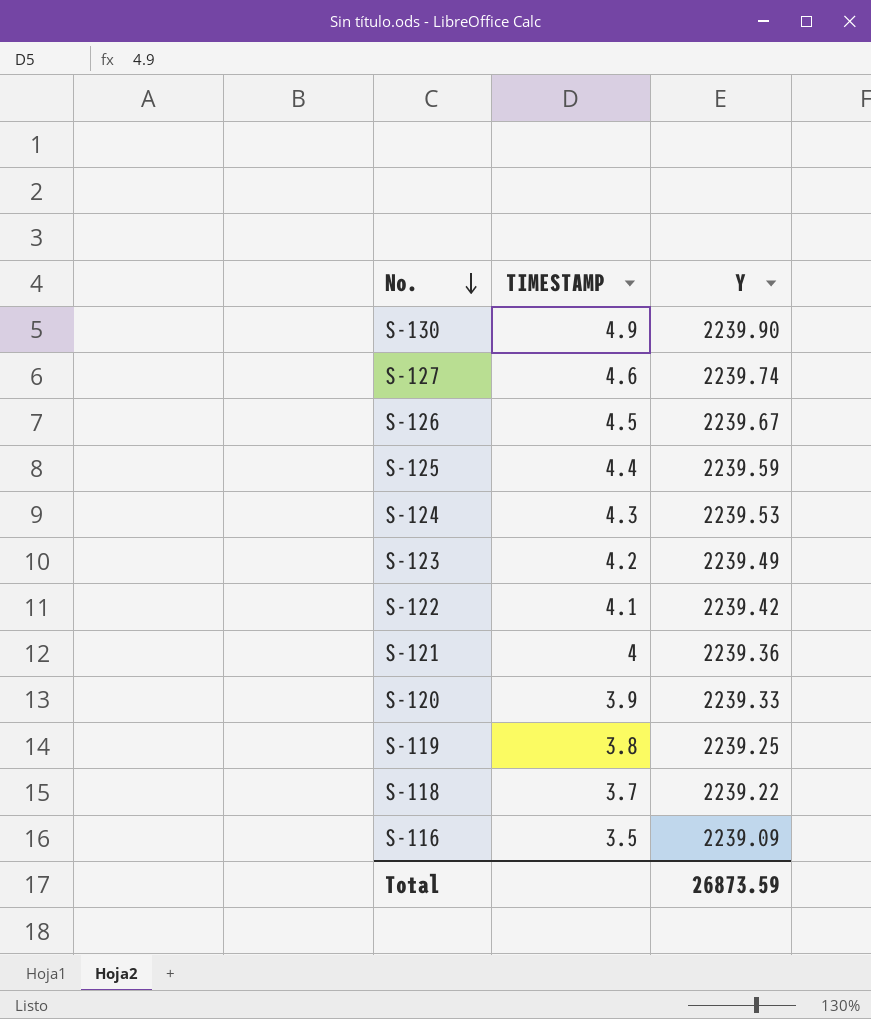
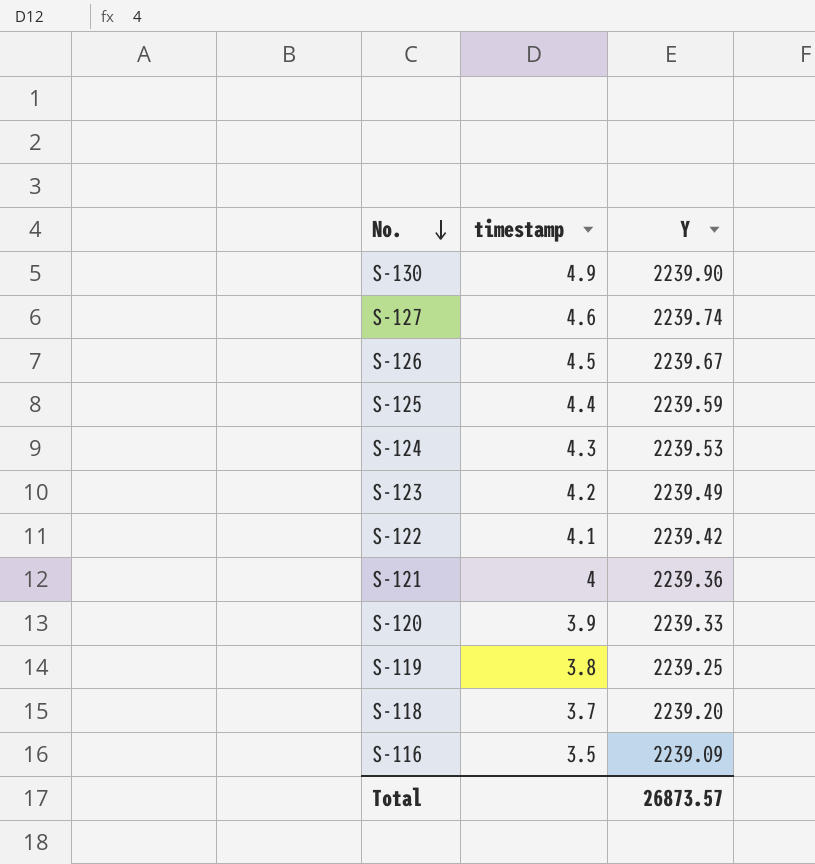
column name: TIMESTAMP -> timestamp
S-118 | Y: 2239.22 -> 2239.20
Total | Y: 26873.59 -> 26873.57

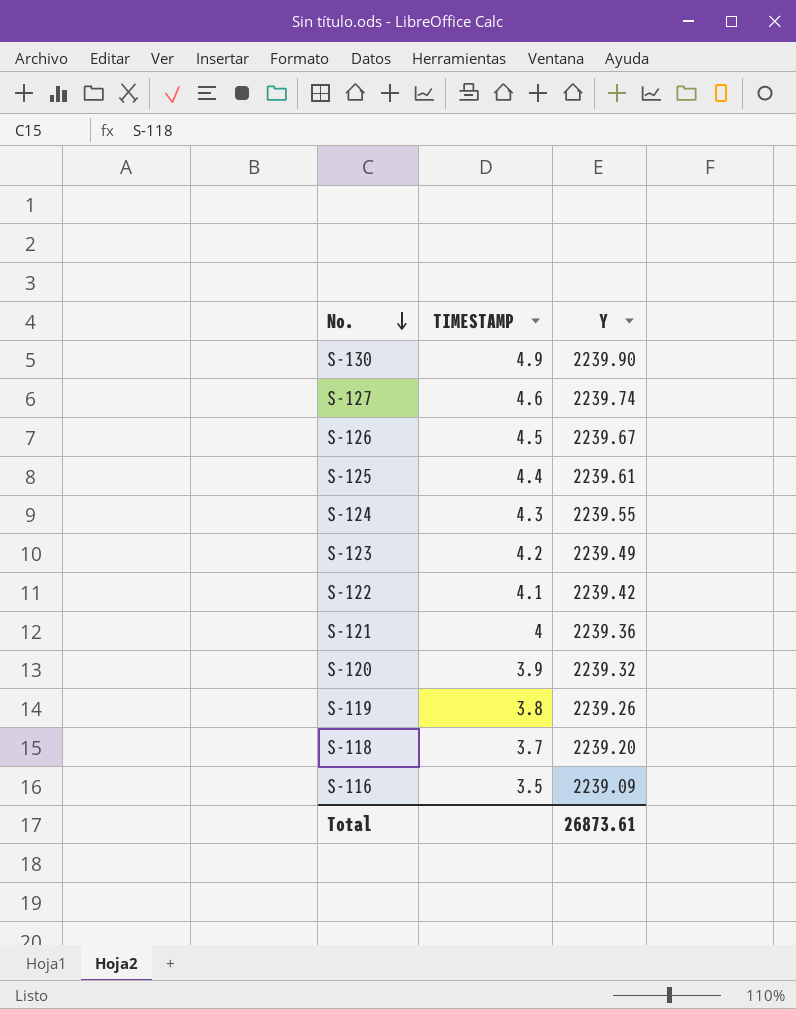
column name: timestamp -> TIMESTAMP
S-125 | Y: 2239.59 -> 2239.61
S-124 | Y: 2239.53 -> 2239.55
S-120 | Y: 2239.33 -> 2239.32
S-119 | Y: 2239.25 -> 2239.26
Total | Y: 26873.57 -> 26873.61

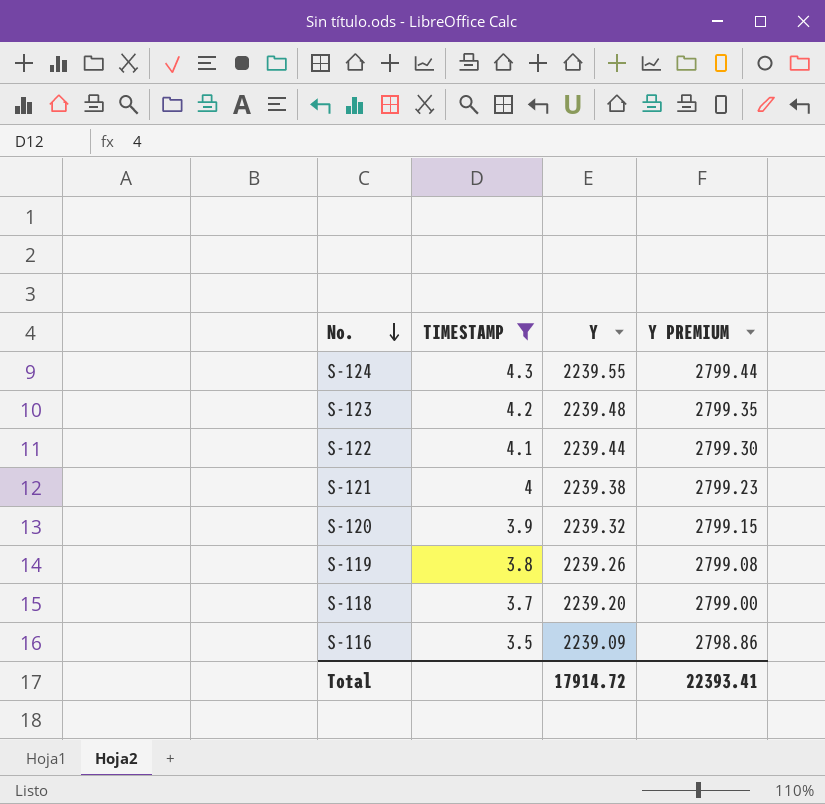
filter: none -> TIMESTAMP <= 4.3
column Y PREMIUM | formula: none -> [Y] * 1.25
S-123 | Y: 2239.49 -> 2239.48
S-122 | Y: 2239.42 -> 2239.44
S-121 | Y: 2239.36 -> 2239.38
Total | Y: 26873.61 -> 17914.72

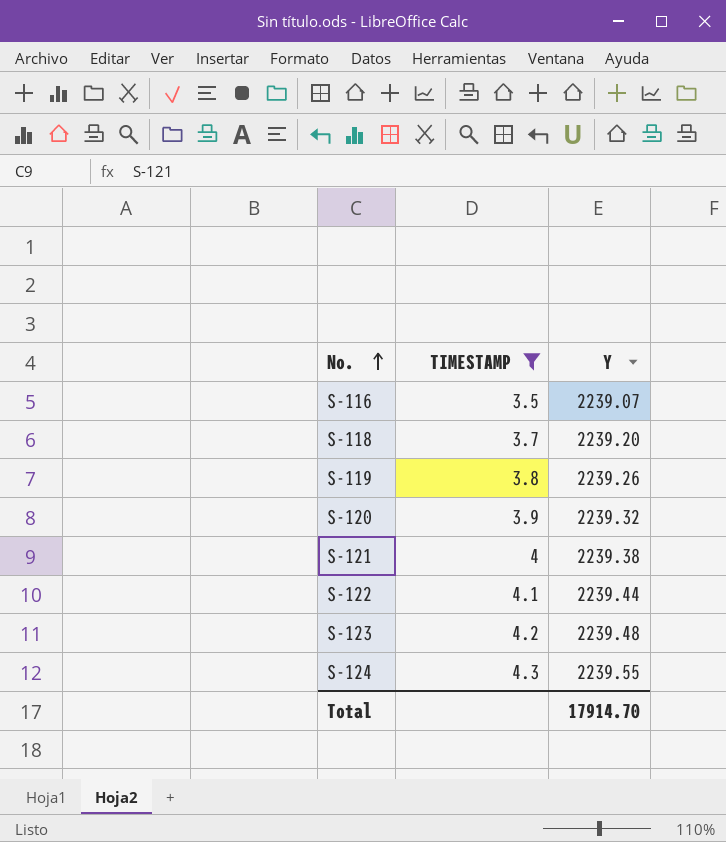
row order: No. descending -> No. ascending
column Y PREMIUM | formula: [Y] * 1.25 -> none
S-116 | Y: 2239.09 -> 2239.07
Total | Y: 17914.72 -> 17914.70

